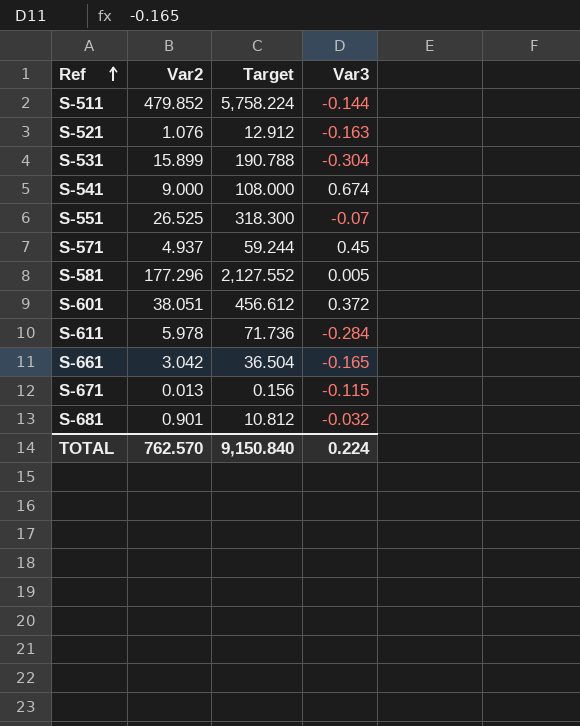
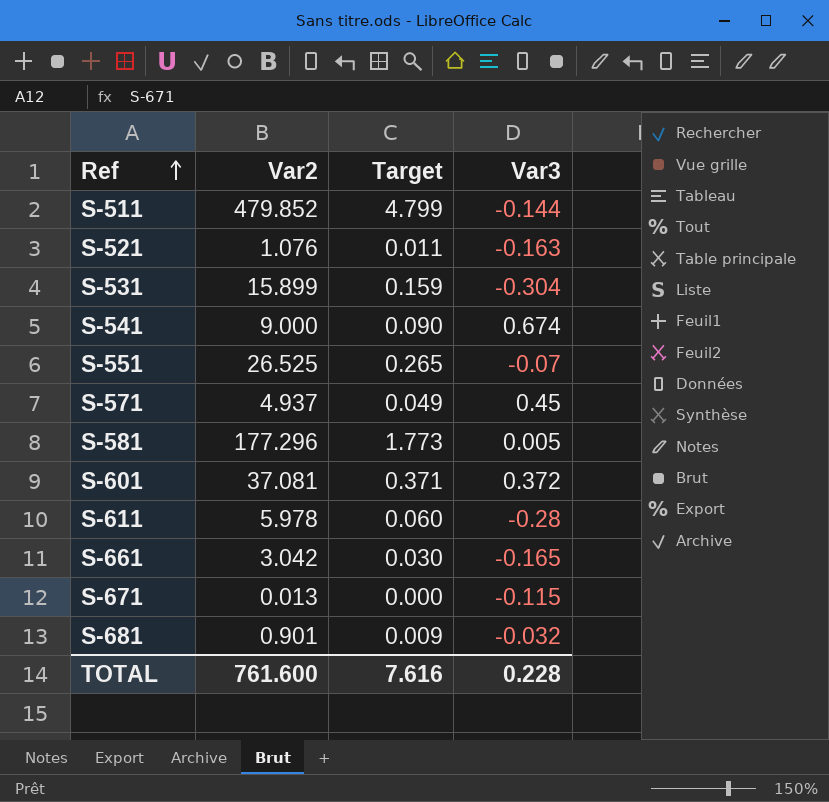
column Target | formula: [Var2] * 12 -> [Var2] * 0.01
S-601 | Var2: 38.051 -> 37.081
S-611 | Var3: -0.284 -> -0.28
TOTAL | Var2: 762.570 -> 761.600
TOTAL | Target: 9,150.840 -> 7.616
TOTAL | Var3: 0.224 -> 0.228

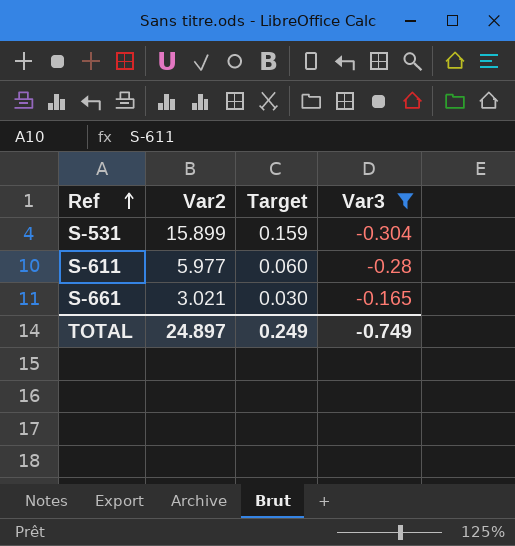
filter: none -> Var3 <= -0.165
S-611 | Var2: 5.978 -> 5.977
S-661 | Var2: 3.042 -> 3.021
TOTAL | Var2: 761.600 -> 24.897
TOTAL | Target: 7.616 -> 0.249
TOTAL | Var3: 0.228 -> -0.749

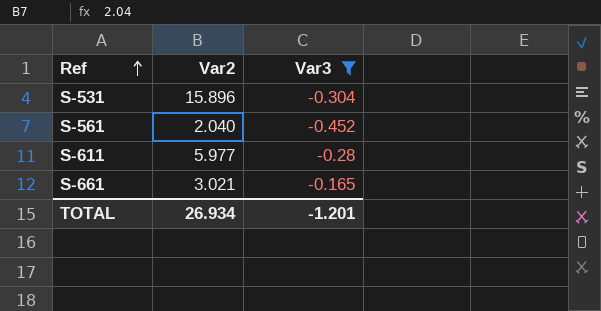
column Target | formula: [Var2] * 0.01 -> none
S-531 | Var2: 15.899 -> 15.896
row S-561: none -> 2.040 | -0.452
TOTAL | Var2: 24.897 -> 26.934
TOTAL | Var3: -0.749 -> -1.201

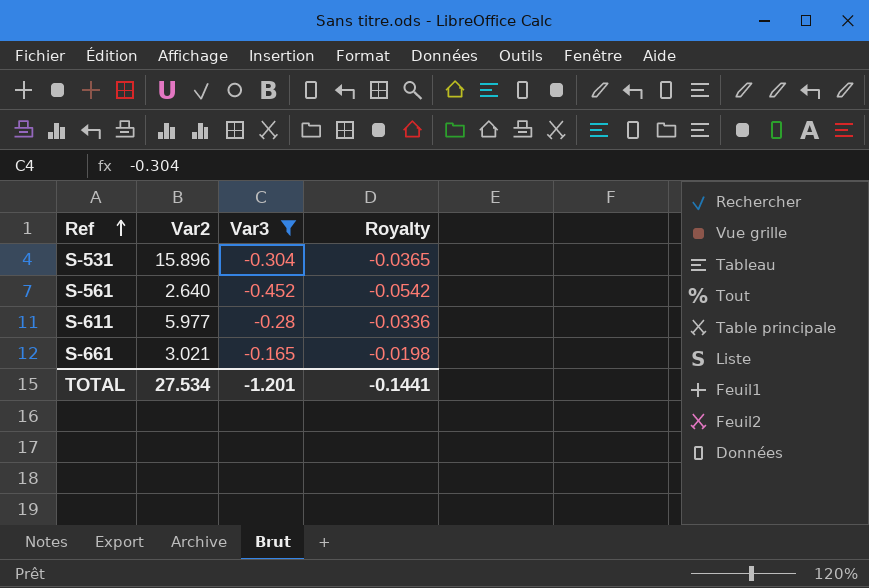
column Royalty | formula: none -> [Var3] * 0.12
S-561 | Var2: 2.040 -> 2.640
TOTAL | Var2: 26.934 -> 27.534

